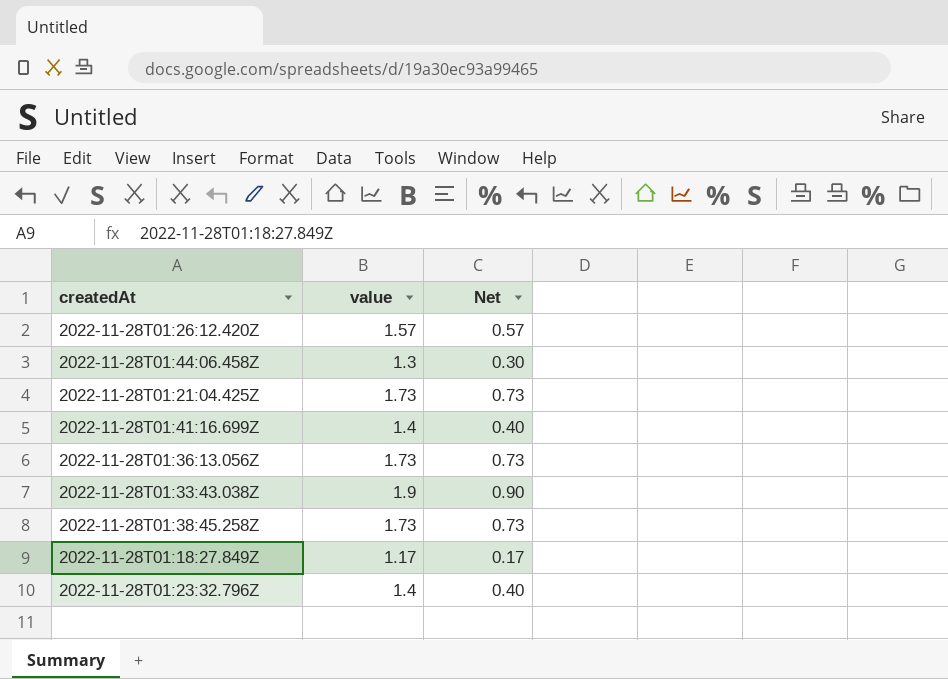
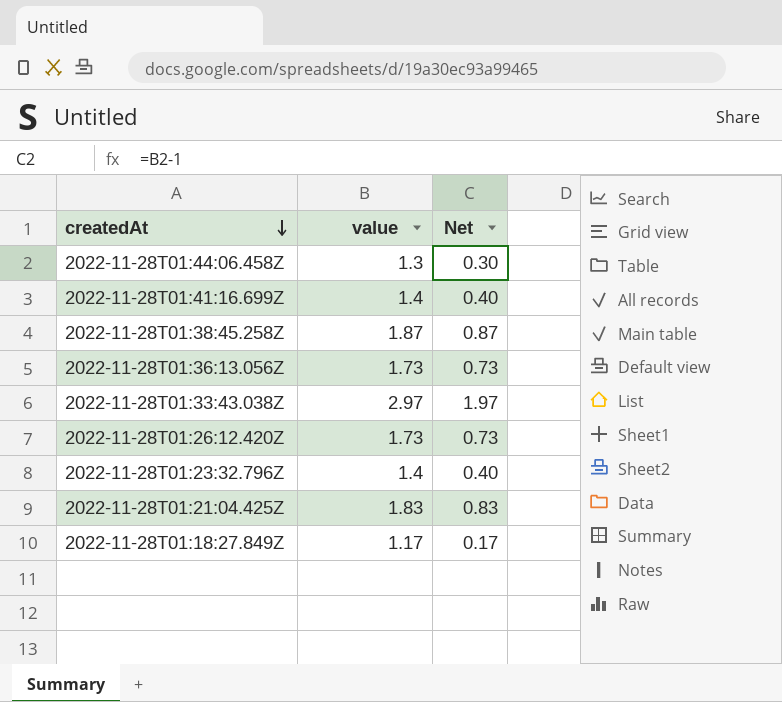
row order: none -> createdAt descending
2022-11-28T01:38:45.258Z | value: 1.73 -> 1.87
2022-11-28T01:38:45.258Z | Net: 0.73 -> 0.87
2022-11-28T01:33:43.038Z | value: 1.9 -> 2.97
2022-11-28T01:33:43.038Z | Net: 0.90 -> 1.97
2022-11-28T01:26:12.420Z | value: 1.57 -> 1.73
2022-11-28T01:26:12.420Z | Net: 0.57 -> 0.73
2022-11-28T01:21:04.425Z | value: 1.73 -> 1.83
2022-11-28T01:21:04.425Z | Net: 0.73 -> 0.83

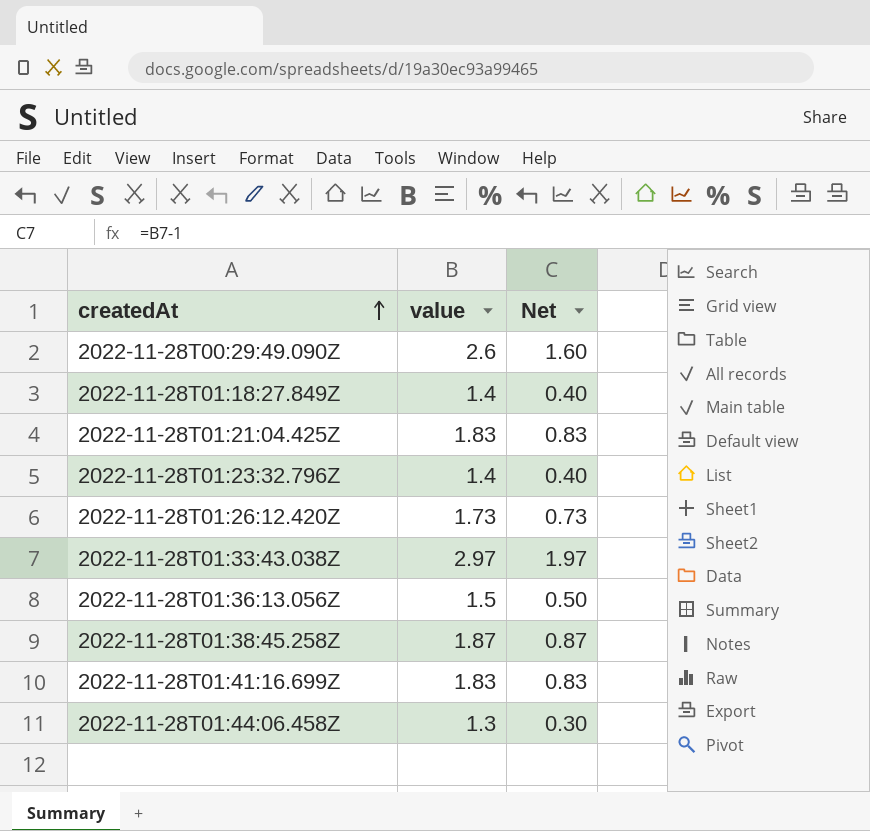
row order: createdAt descending -> createdAt ascending
row 2022-11-28T00:29:49.090Z: none -> 2.6 | 1.60
2022-11-28T01:18:27.849Z | value: 1.17 -> 1.4
2022-11-28T01:18:27.849Z | Net: 0.17 -> 0.40
2022-11-28T01:36:13.056Z | value: 1.73 -> 1.5
2022-11-28T01:36:13.056Z | Net: 0.73 -> 0.50
2022-11-28T01:41:16.699Z | value: 1.4 -> 1.83
2022-11-28T01:41:16.699Z | Net: 0.40 -> 0.83

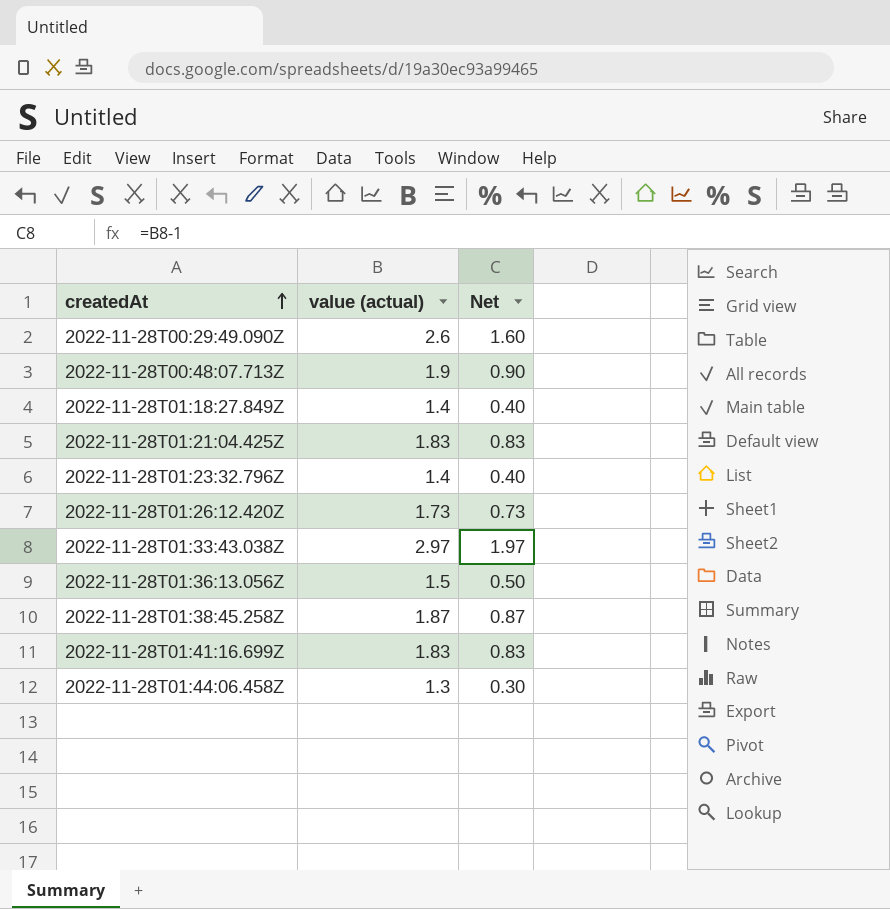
column name: value -> value (actual)
row 2022-11-28T00:48:07.713Z: none -> 1.9 | 0.90

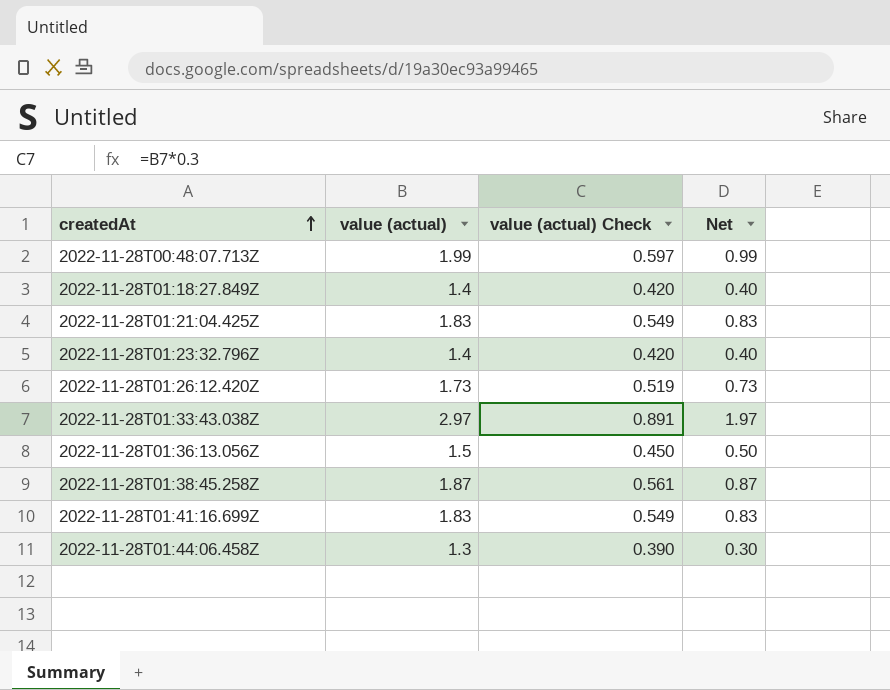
column value (actual) Check | formula: none -> [value (actual)] * 0.3
row 2022-11-28T00:29:49.090Z: 2.6 | 1.60 -> none
2022-11-28T00:48:07.713Z | value (actual): 1.9 -> 1.99
2022-11-28T00:48:07.713Z | Net: 0.90 -> 0.99

